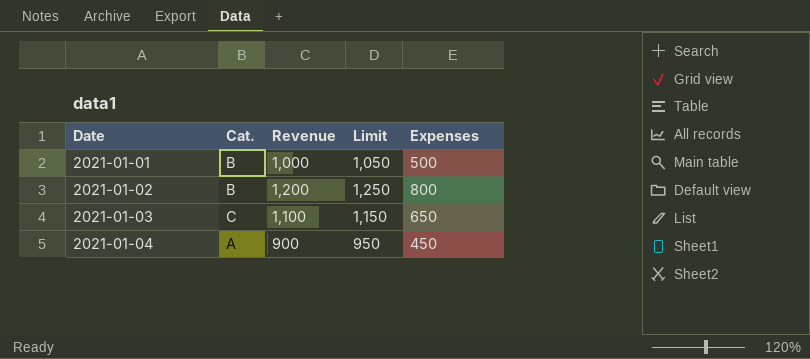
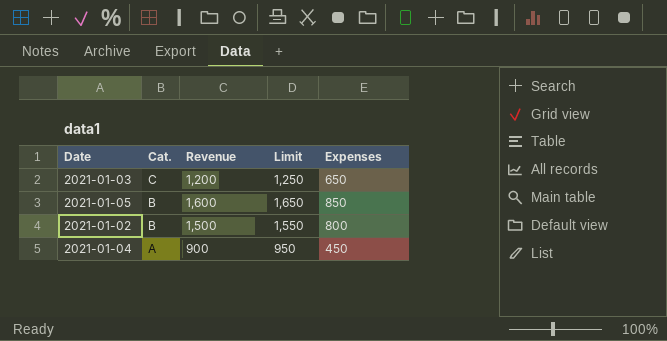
row order: Date ascending -> Cat. descending
row 2021-01-01: B | 1,000 | 1,050 | 500 -> none
2021-01-03 | Revenue: 1,100 -> 1,200
2021-01-03 | Limit: 1,150 -> 1,250
row 2021-01-05: none -> B | 1,600 | 1,650 | 850
2021-01-02 | Revenue: 1,200 -> 1,500
2021-01-02 | Limit: 1,250 -> 1,550

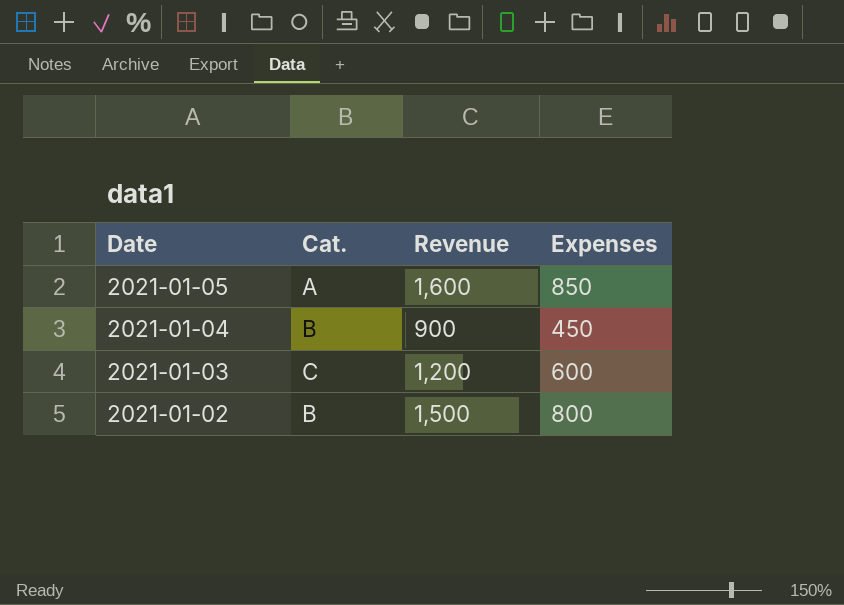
row order: Cat. descending -> Date descending
column Limit | formula: [Revenue] + 50 -> none
2021-01-05 | Cat.: B -> A
2021-01-04 | Cat.: A -> B
2021-01-03 | Expenses: 650 -> 600

